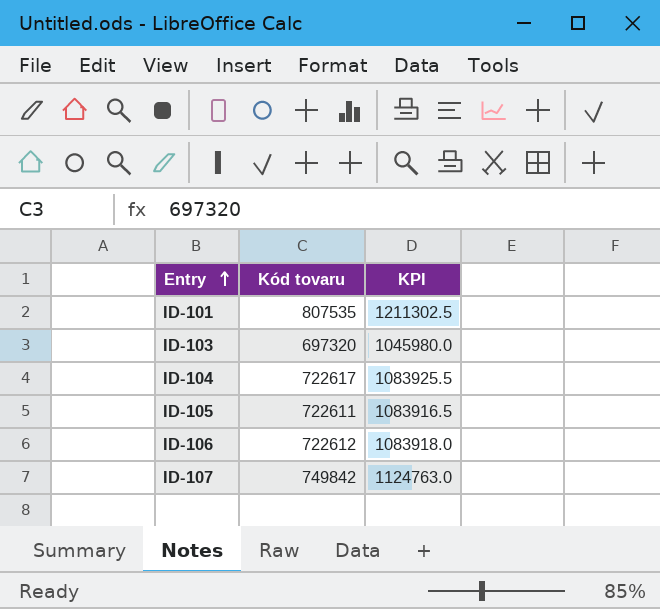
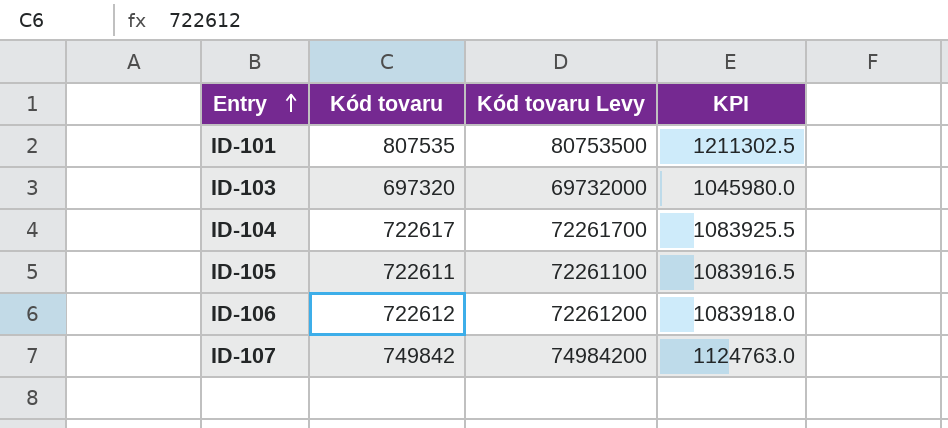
column Kód tovaru Levy | formula: none -> [Kód tovaru] * 100

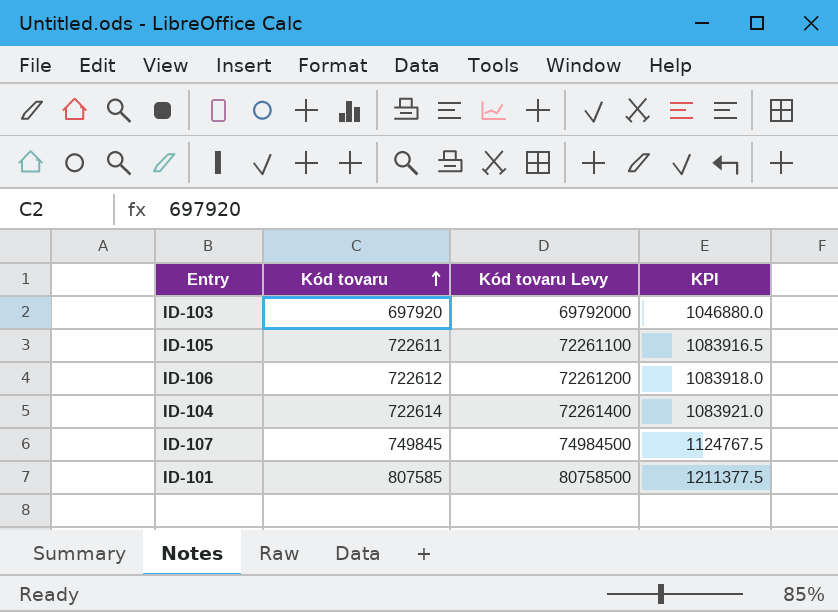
row order: Entry ascending -> Kód tovaru ascending
ID-103 | Kód tovaru: 697320 -> 697920
ID-103 | Kód tovaru Levy: 69732000 -> 69792000
ID-103 | KPI: 1045980.0 -> 1046880.0
ID-104 | Kód tovaru: 722617 -> 722614
ID-104 | Kód tovaru Levy: 72261700 -> 72261400
ID-104 | KPI: 1083925.5 -> 1083921.0
ID-107 | Kód tovaru: 749842 -> 749845
ID-107 | Kód tovaru Levy: 74984200 -> 74984500
ID-107 | KPI: 1124763.0 -> 1124767.5
ID-101 | Kód tovaru: 807535 -> 807585
ID-101 | Kód tovaru Levy: 80753500 -> 80758500
ID-101 | KPI: 1211302.5 -> 1211377.5

